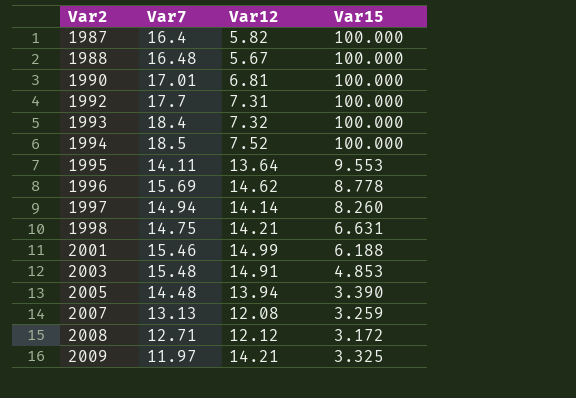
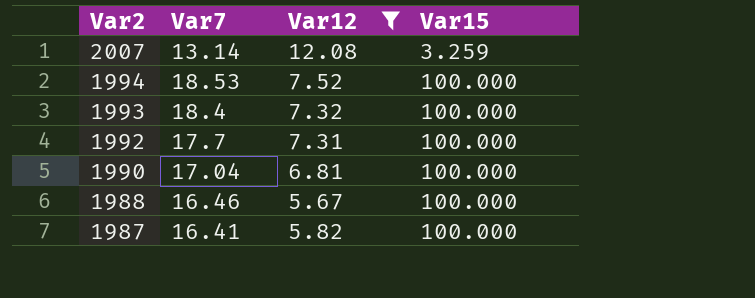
filter: none -> Var12 <= 12.08
row order: Var2 ascending -> Var2 descending
2007 | Var7: 13.13 -> 13.14
1994 | Var7: 18.5 -> 18.53
1990 | Var7: 17.01 -> 17.04
1988 | Var7: 16.48 -> 16.46
1987 | Var7: 16.4 -> 16.41

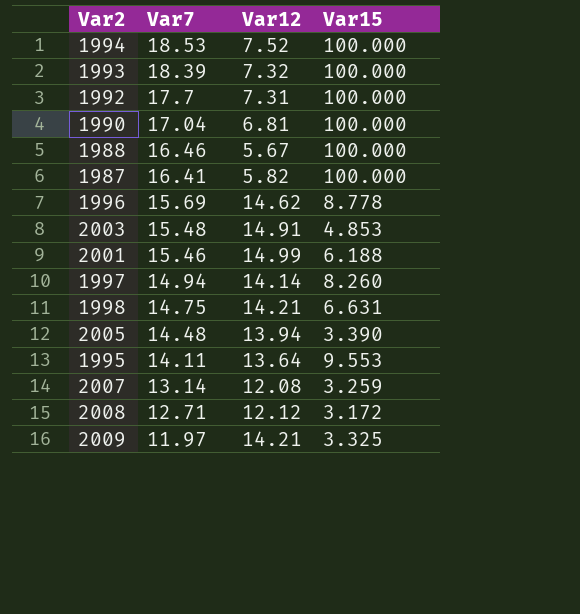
filter: Var12 <= 12.08 -> none
row order: Var2 descending -> Var7 descending
1993 | Var7: 18.4 -> 18.39

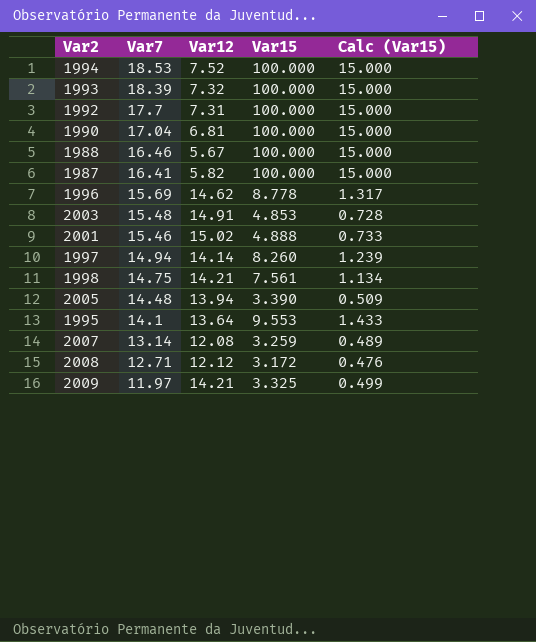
column Calc (Var15) | formula: none -> [Var15] * 0.15
2001 | Var12: 14.99 -> 15.02
2001 | Var15: 6.188 -> 4.888
1998 | Var15: 6.631 -> 7.561
1995 | Var7: 14.11 -> 14.1

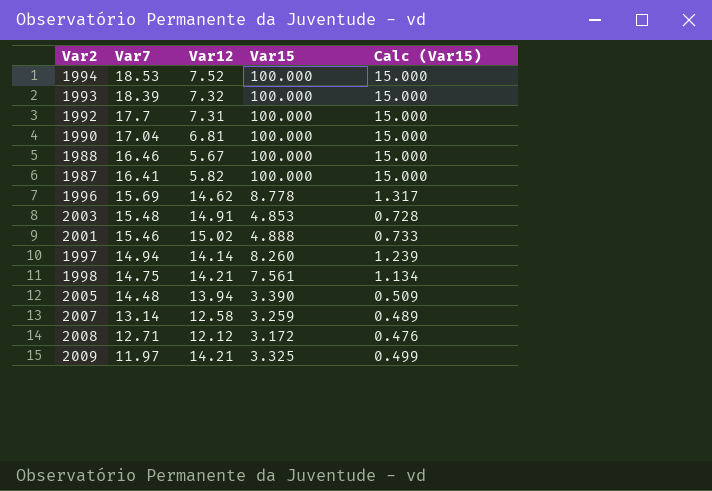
row 1995: 14.1 | 13.64 | 9.553 | 1.433 -> none
2007 | Var12: 12.08 -> 12.58

